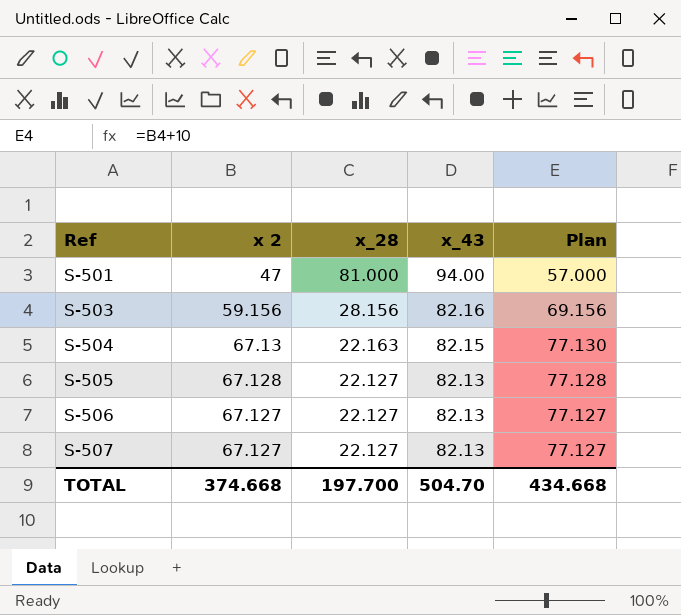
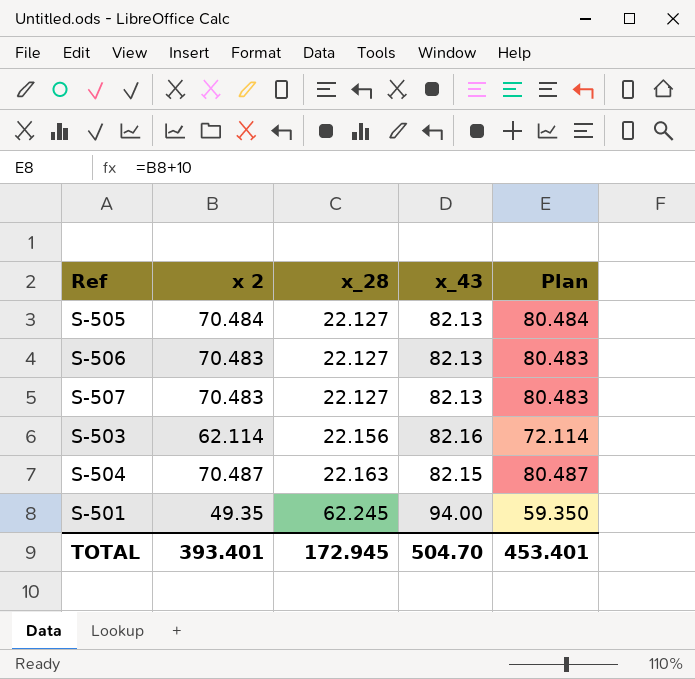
row order: Ref ascending -> x_28 ascending
S-505 | x 2: 67.128 -> 70.484
S-505 | Plan: 77.128 -> 80.484
S-506 | x 2: 67.127 -> 70.483
S-506 | Plan: 77.127 -> 80.483
S-507 | x 2: 67.127 -> 70.483
S-507 | Plan: 77.127 -> 80.483
S-503 | x 2: 59.156 -> 62.114
S-503 | x_28: 28.156 -> 22.156
S-503 | Plan: 69.156 -> 72.114
S-504 | x 2: 67.13 -> 70.487
S-504 | Plan: 77.130 -> 80.487
S-501 | x 2: 47 -> 49.35
S-501 | x_28: 81.000 -> 62.245
S-501 | Plan: 57.000 -> 59.350
TOTAL | x 2: 374.668 -> 393.401
TOTAL | x_28: 197.700 -> 172.945
TOTAL | Plan: 434.668 -> 453.401

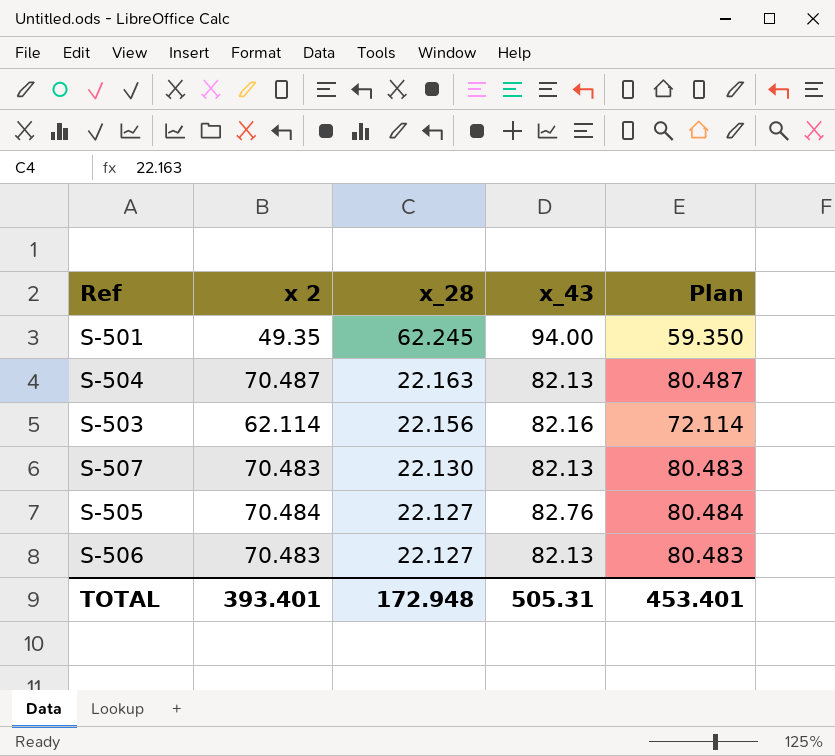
row order: x_28 ascending -> x_28 descending
S-504 | x_43: 82.15 -> 82.13
S-507 | x_28: 22.127 -> 22.130
S-505 | x_43: 82.13 -> 82.76
TOTAL | x_28: 172.945 -> 172.948
TOTAL | x_43: 504.70 -> 505.31

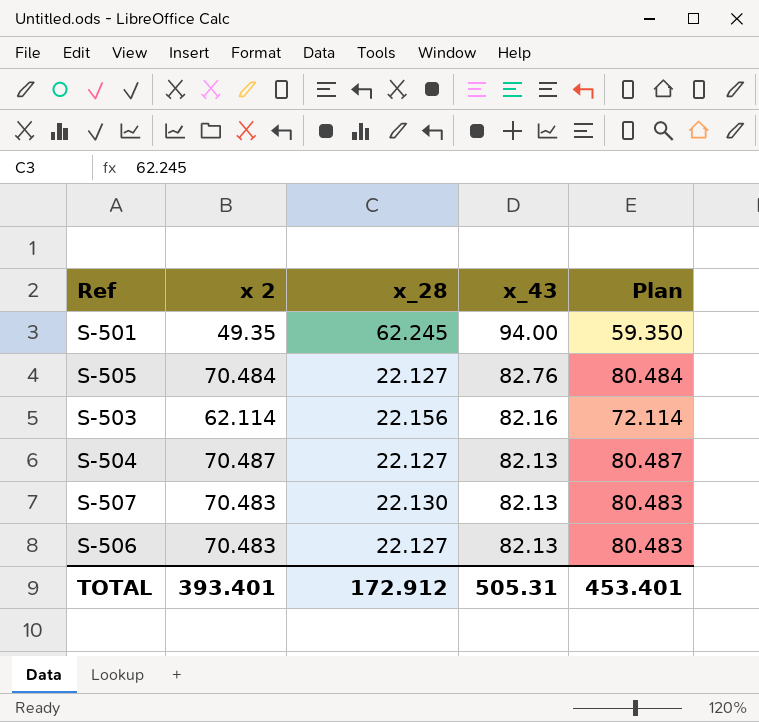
row order: x_28 descending -> x_43 descending
S-504 | x_28: 22.163 -> 22.127
TOTAL | x_28: 172.948 -> 172.912

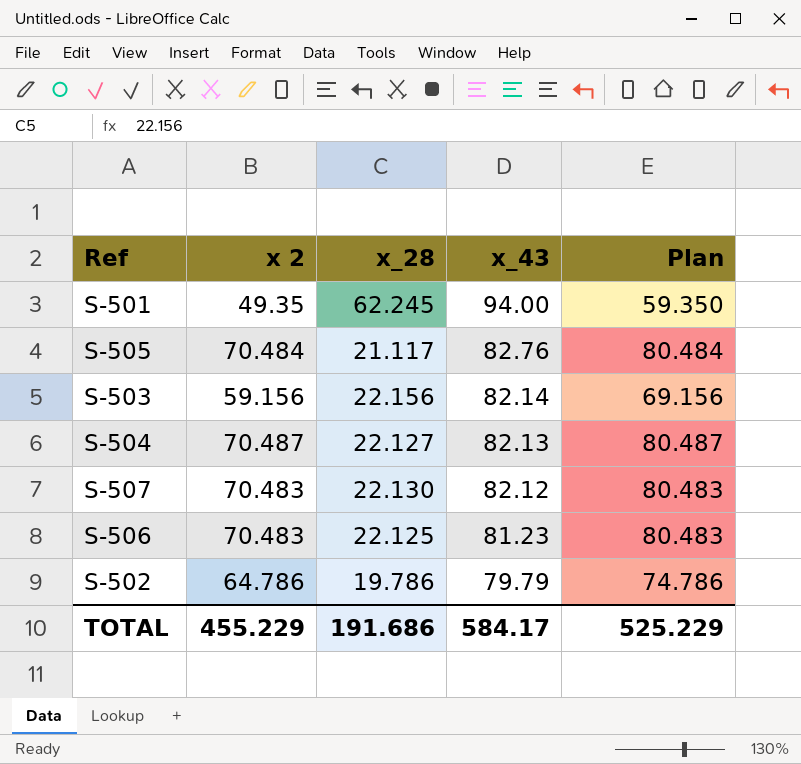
S-505 | x_28: 22.127 -> 21.117
S-503 | x 2: 62.114 -> 59.156
S-503 | x_43: 82.16 -> 82.14
S-503 | Plan: 72.114 -> 69.156
S-507 | x_43: 82.13 -> 82.12
S-506 | x_28: 22.127 -> 22.125
S-506 | x_43: 82.13 -> 81.23
row S-502: none -> 64.786 | 19.786 | 79.79 | 74.786
TOTAL | x 2: 393.401 -> 455.229
TOTAL | x_28: 172.912 -> 191.686
TOTAL | x_43: 505.31 -> 584.17
TOTAL | Plan: 453.401 -> 525.229

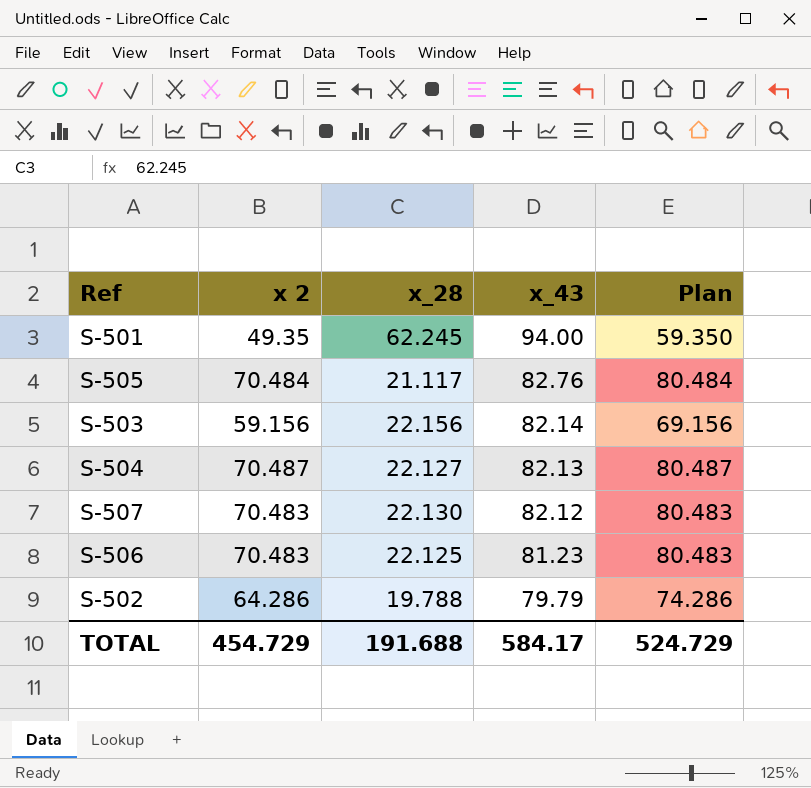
S-502 | x 2: 64.786 -> 64.286
S-502 | x_28: 19.786 -> 19.788
S-502 | Plan: 74.786 -> 74.286
TOTAL | x 2: 455.229 -> 454.729
TOTAL | x_28: 191.686 -> 191.688
TOTAL | Plan: 525.229 -> 524.729

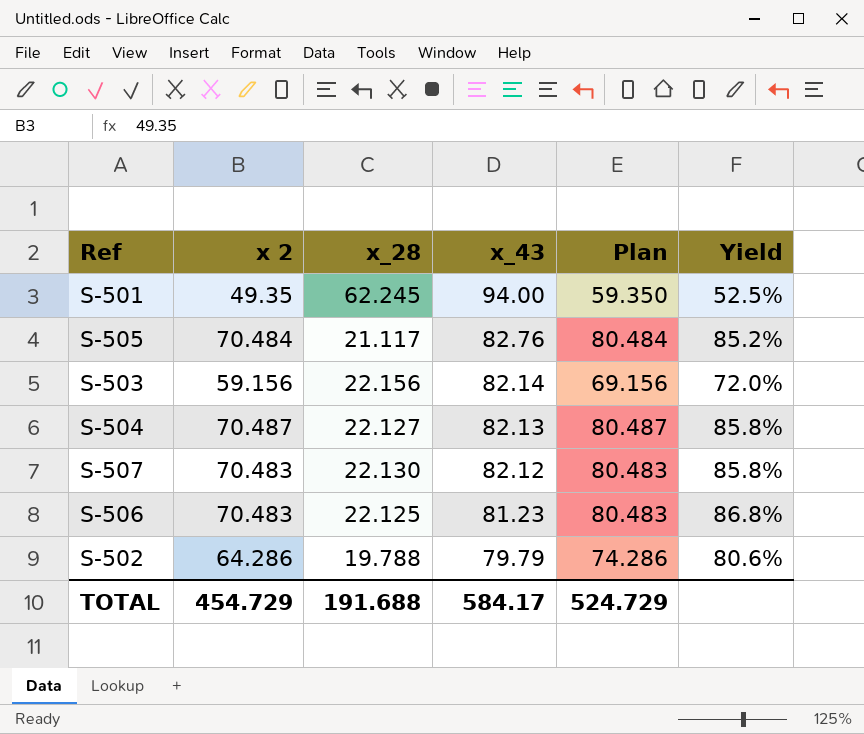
column Yield | formula: none -> [x 2] / [x_43]

